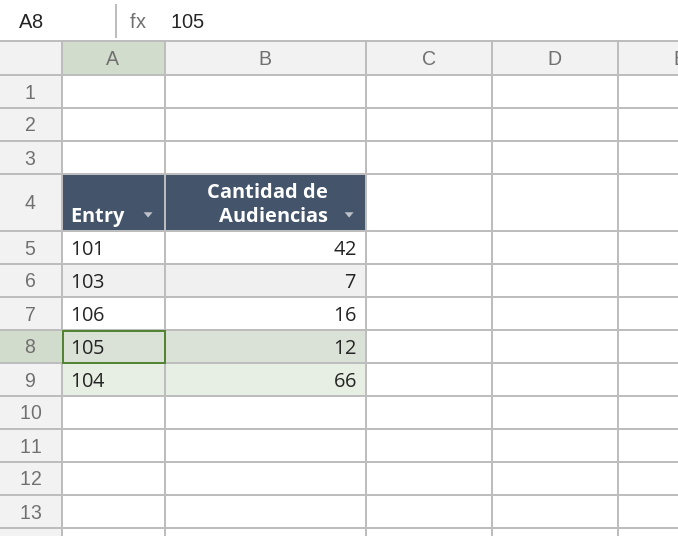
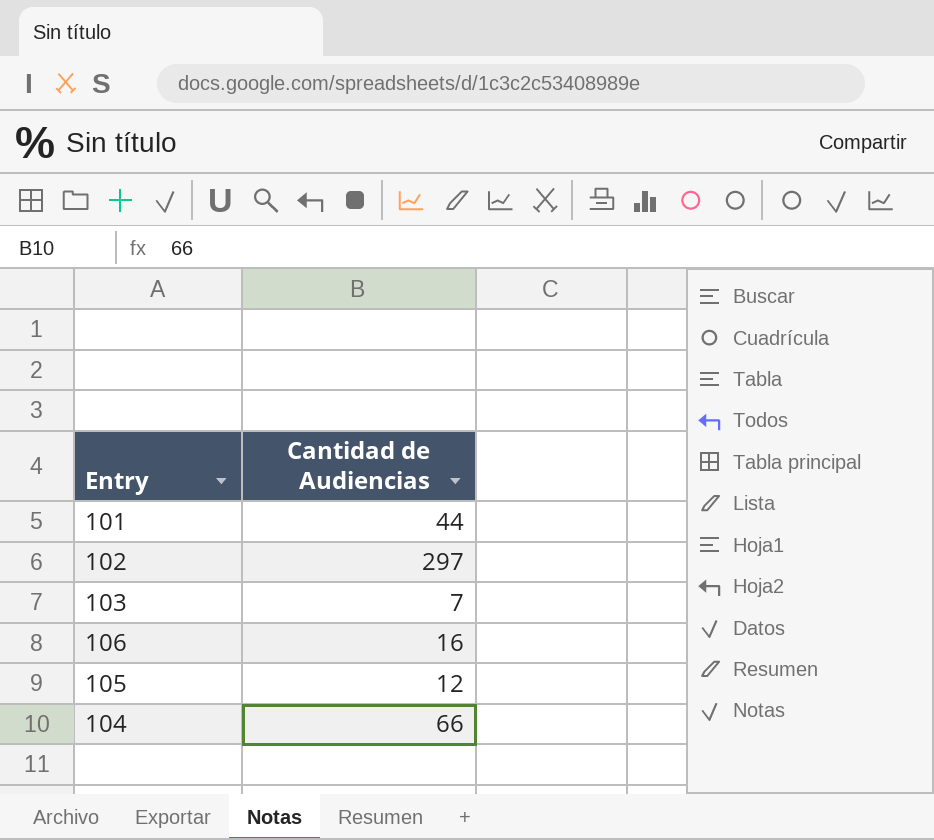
101 | Cantidad de Audiencias: 42 -> 44
row 102: none -> 297

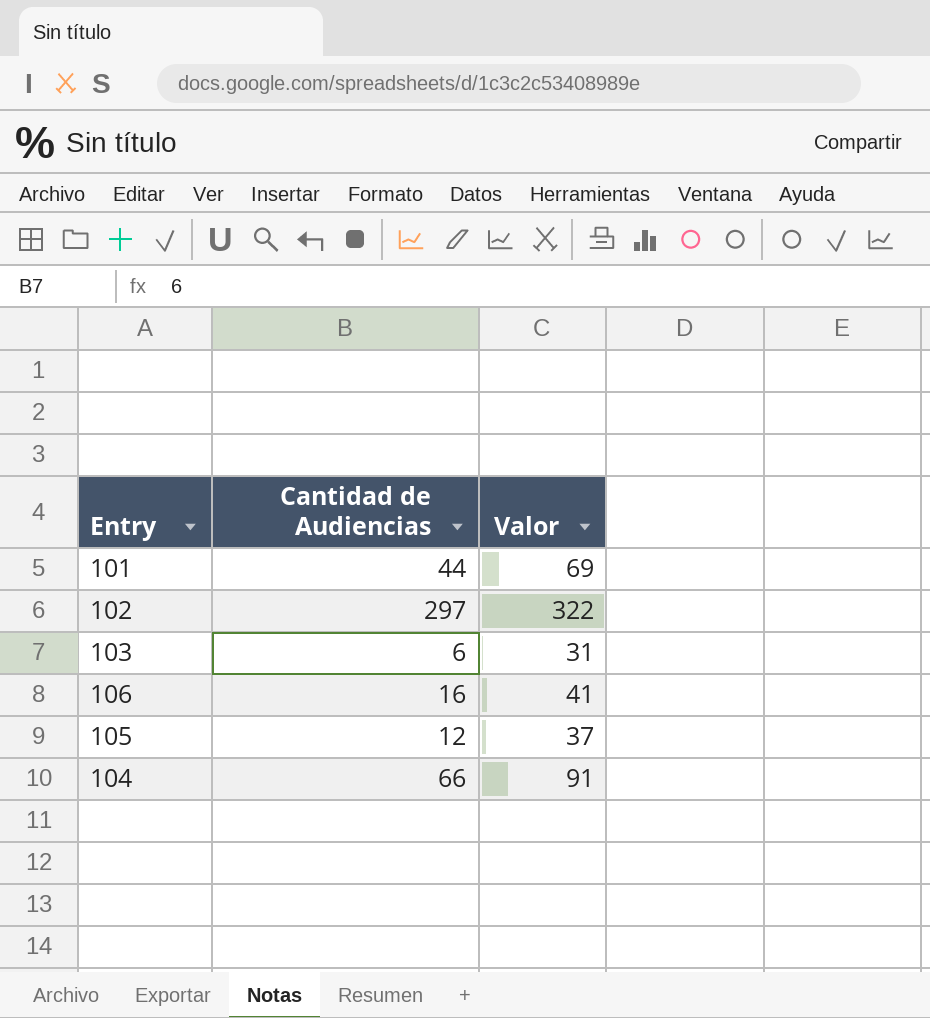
column Valor | formula: none -> [Cantidad de Audiencias] + 25
103 | Cantidad de Audiencias: 7 -> 6

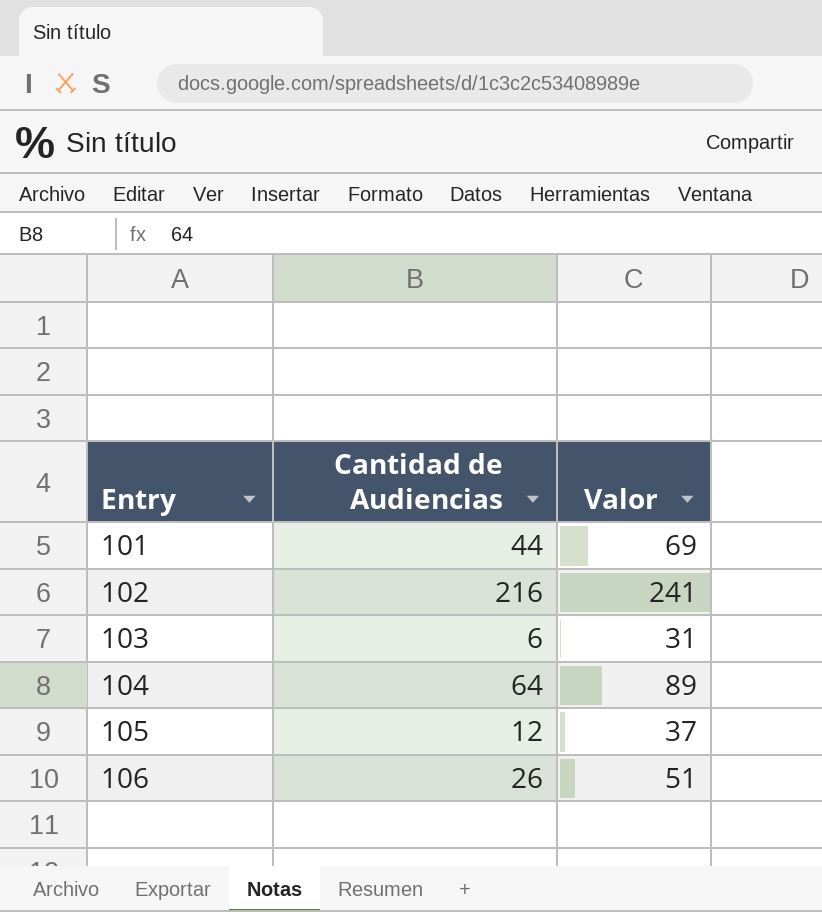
row order: none -> Entry ascending
102 | Cantidad de Audiencias: 297 -> 216
102 | Valor: 322 -> 241
104 | Cantidad de Audiencias: 66 -> 64
104 | Valor: 91 -> 89
106 | Cantidad de Audiencias: 16 -> 26
106 | Valor: 41 -> 51

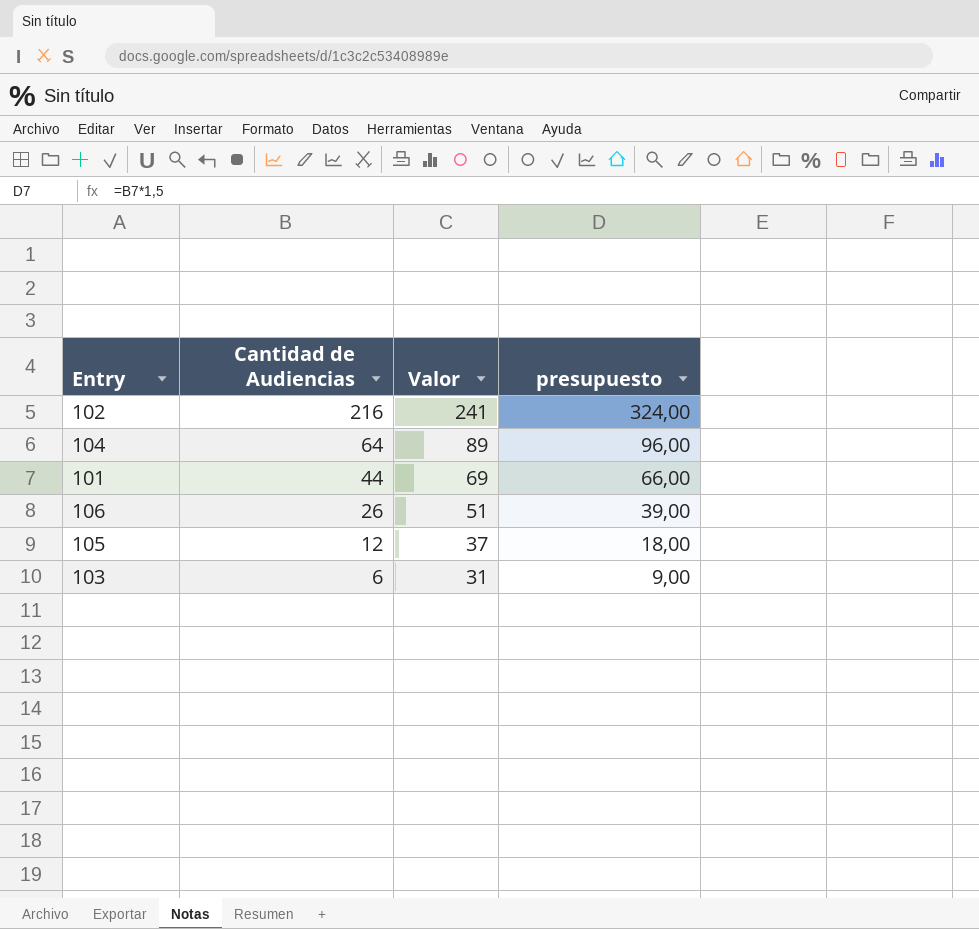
row order: Entry ascending -> Cantidad de Audiencias descending
column presupuesto | formula: none -> [Cantidad de Audiencias] * 1,5

